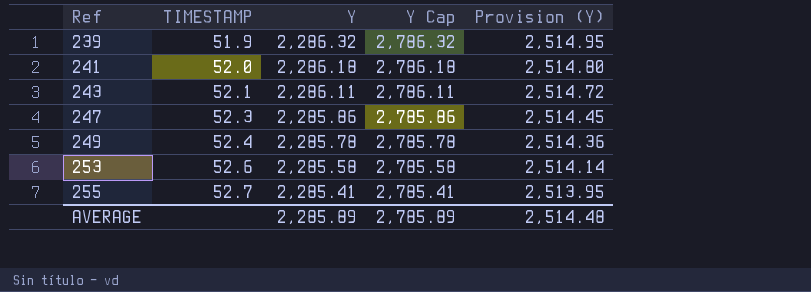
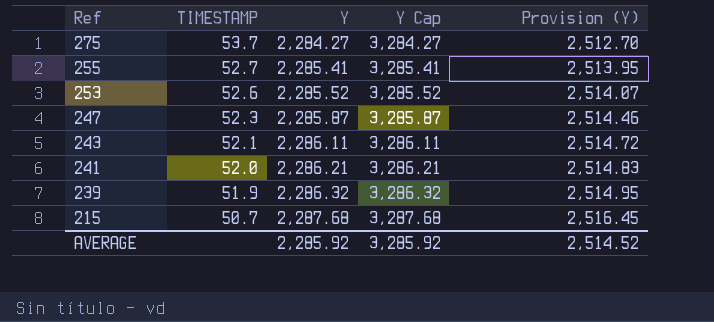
row order: Ref ascending -> Ref descending
column Y Cap | formula: [Y] + 500 -> [Y] + 1000
row 249: 52.4 | 2,285.78 | 2,785.78 | 2,514.36 -> none
row 275: none -> 53.7 | 2,284.27 | 3,284.27 | 2,512.70
253 | Y: 2,285.58 -> 2,285.52
253 | Provision (Y): 2,514.14 -> 2,514.07
247 | Y: 2,285.86 -> 2,285.87
247 | Provision (Y): 2,514.45 -> 2,514.46
241 | Y: 2,286.18 -> 2,286.21
241 | Provision (Y): 2,514.80 -> 2,514.83
row 215: none -> 50.7 | 2,287.68 | 3,287.68 | 2,516.45
AVERAGE | Y: 2,285.89 -> 2,285.92
AVERAGE | Y Cap: 2,785.89 -> 3,285.92
AVERAGE | Provision (Y): 2,514.48 -> 2,514.52

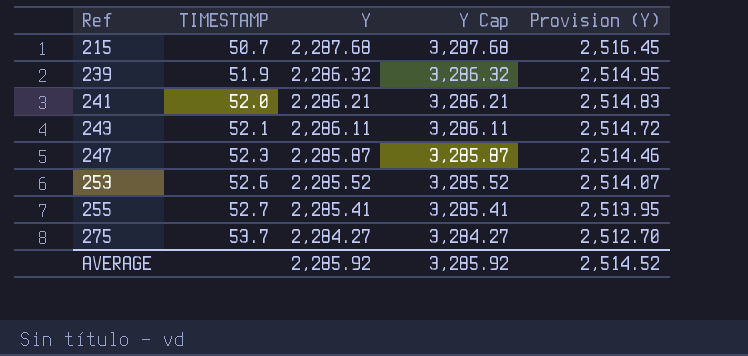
row order: Ref descending -> Ref ascending

